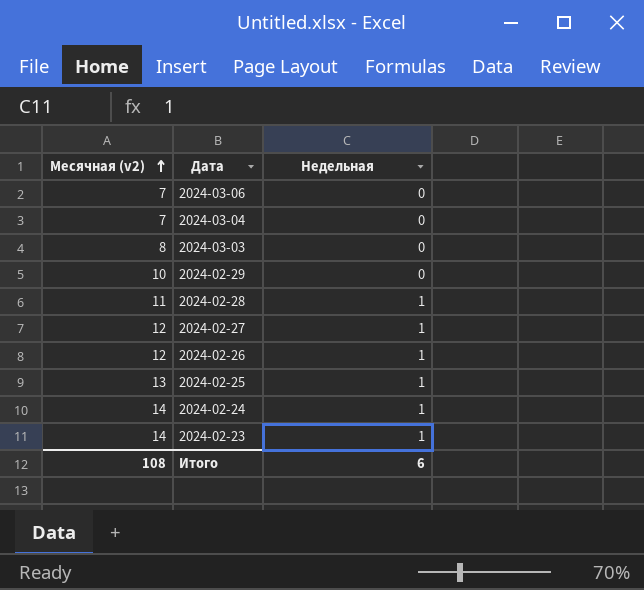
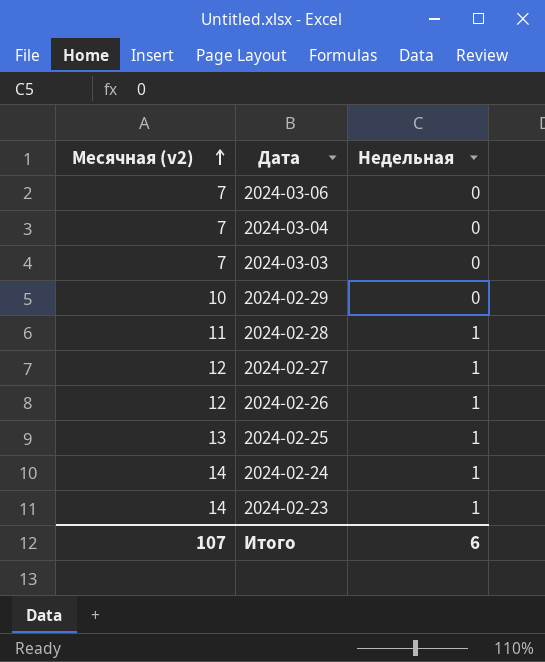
2024-03-03 | Месячная (v2): 8 -> 7
Итого | Месячная (v2): 108 -> 107

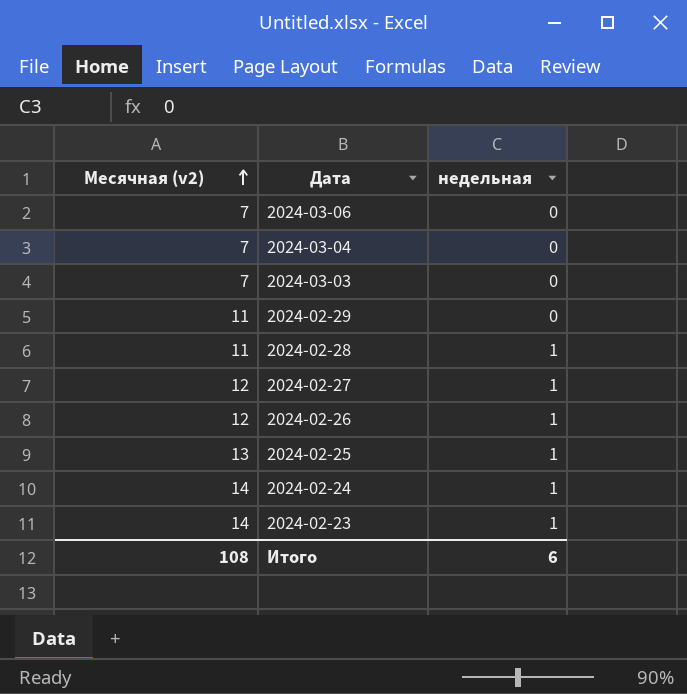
column name: Недельная -> недельная
2024-02-29 | Месячная (v2): 10 -> 11
Итого | Месячная (v2): 107 -> 108

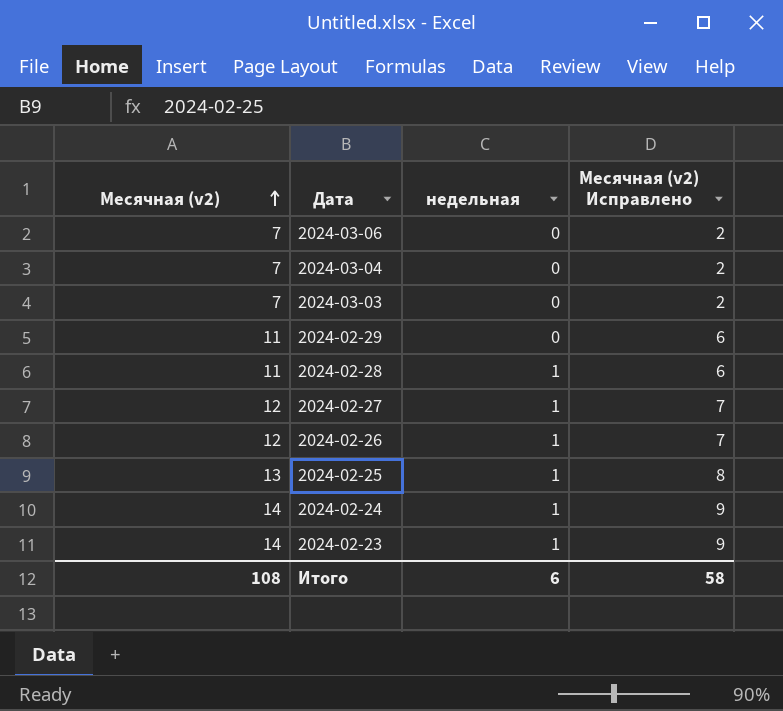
column Месячная (v2) Исправлено | formula: none -> [Месячная (v2)] - 5

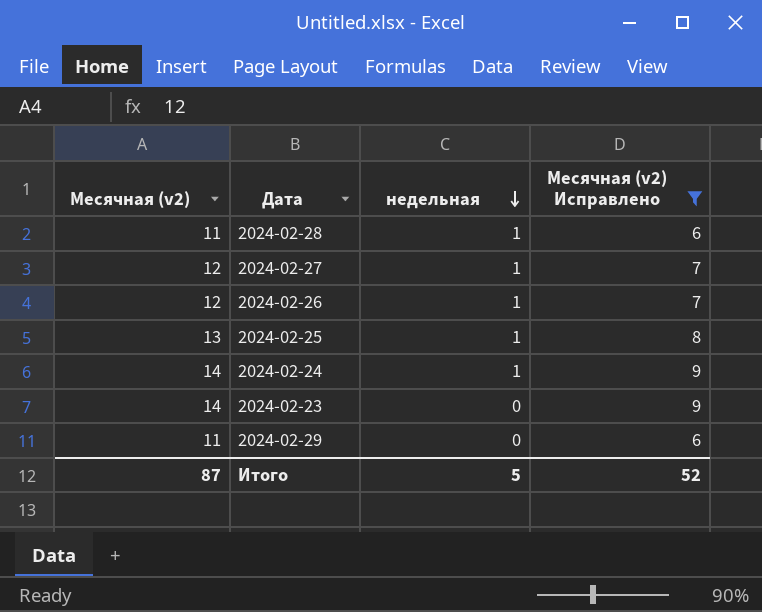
filter: none -> Месячная (v2) Исправлено != 2
row order: Месячная (v2) ascending -> недельная descending
2024-02-23 | недельная: 1 -> 0
Итого | Месячная (v2): 108 -> 87
Итого | недельная: 6 -> 5
Итого | Месячная (v2) Исправлено: 58 -> 52

